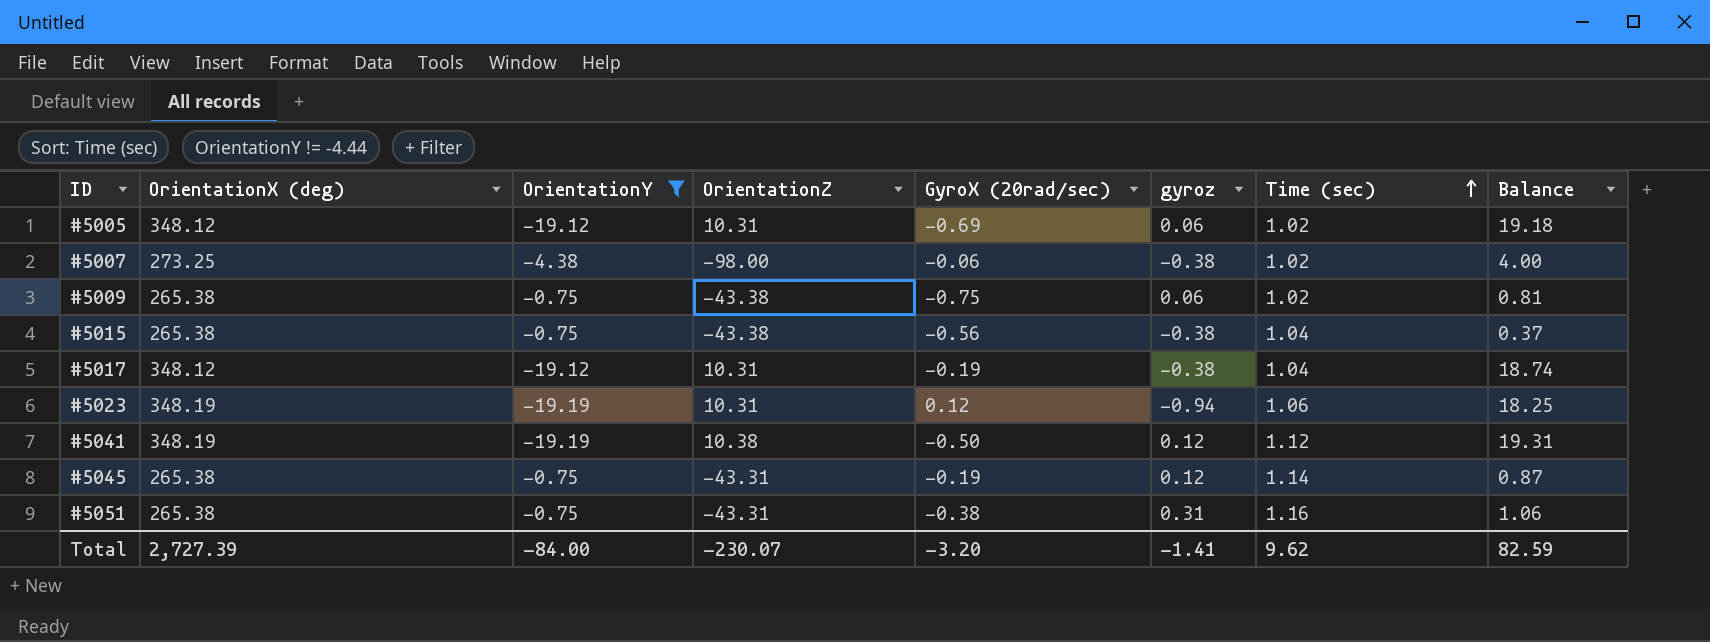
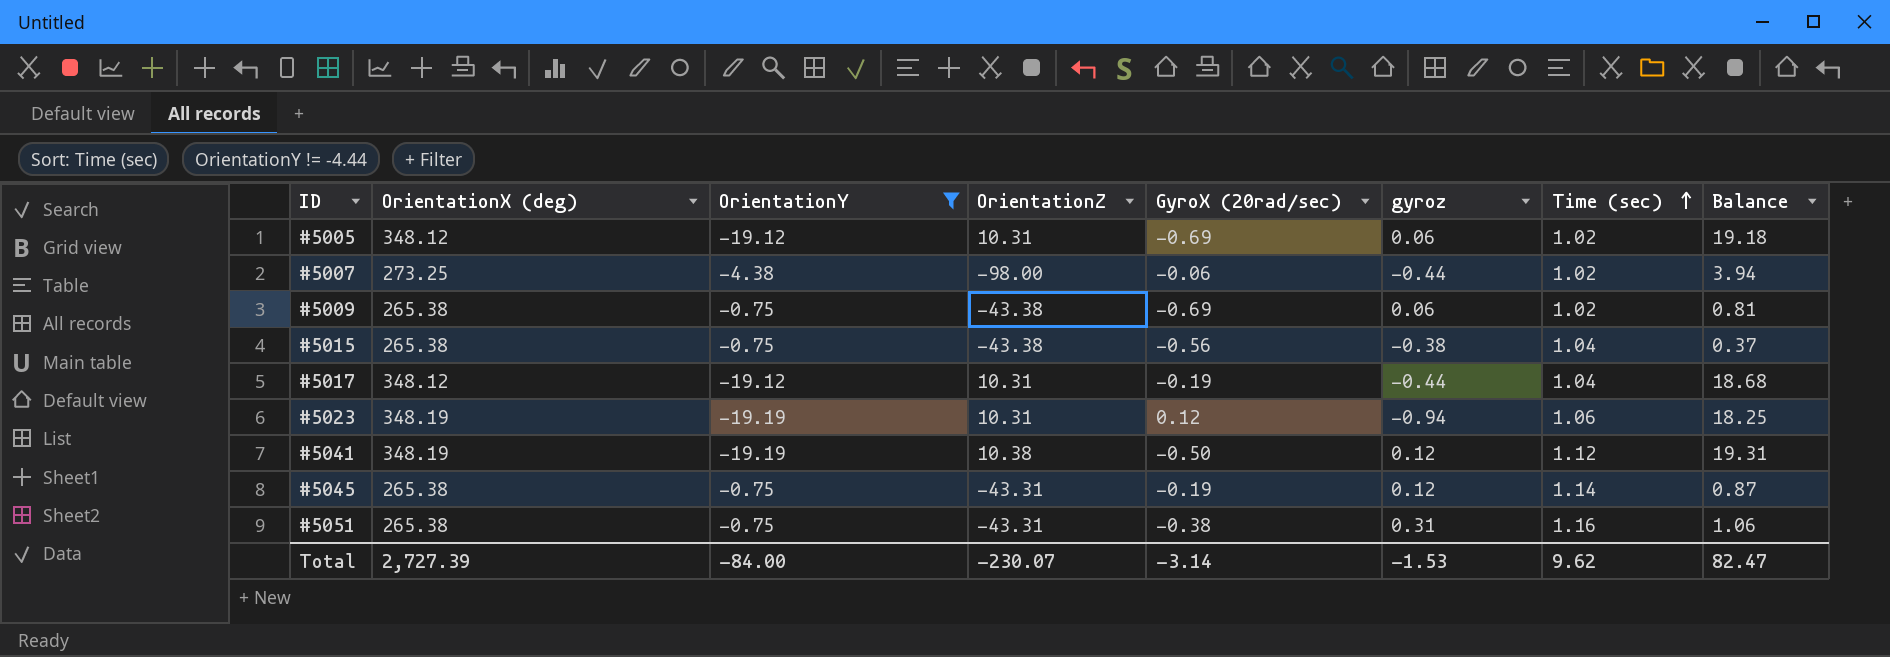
#5007 | gyroz: -0.38 -> -0.44
#5007 | Balance: 4.00 -> 3.94
#5009 | GyroX (20rad/sec): -0.75 -> -0.69
#5017 | gyroz: -0.38 -> -0.44
#5017 | Balance: 18.74 -> 18.68
Total | GyroX (20rad/sec): -3.20 -> -3.14
Total | gyroz: -1.41 -> -1.53
Total | Balance: 82.59 -> 82.47

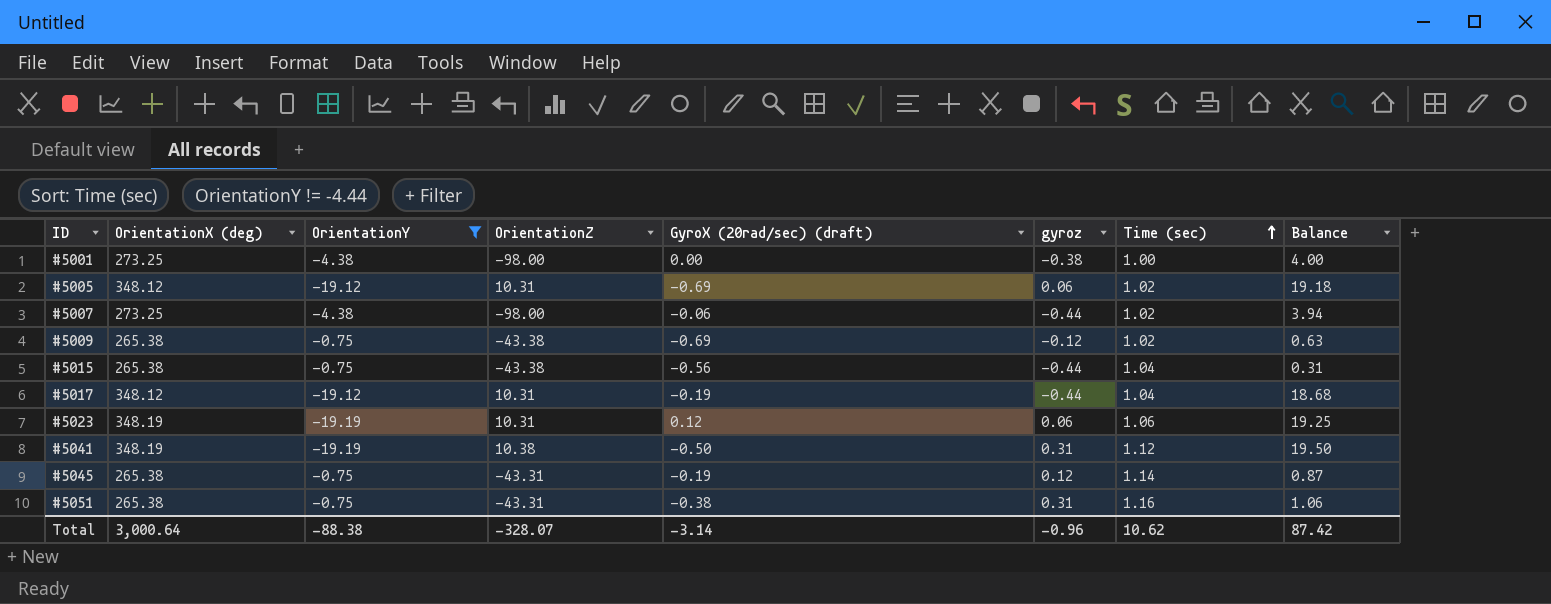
column name: GyroX (20rad/sec) -> GyroX (20rad/sec) (draft)
row #5001: none -> 273.25 | -4.38 | -98.00 | 0.00 | -0.38 | 1.00 | 4.00
#5009 | gyroz: 0.06 -> -0.12
#5009 | Balance: 0.81 -> 0.63
#5015 | gyroz: -0.38 -> -0.44
#5015 | Balance: 0.37 -> 0.31
#5023 | gyroz: -0.94 -> 0.06
#5023 | Balance: 18.25 -> 19.25
#5041 | gyroz: 0.12 -> 0.31
#5041 | Balance: 19.31 -> 19.50
Total | OrientationX (deg): 2,727.39 -> 3,000.64
Total | OrientationY: -84.00 -> -88.38
Total | OrientationZ: -230.07 -> -328.07
Total | gyroz: -1.53 -> -0.96
Total | Time (sec): 9.62 -> 10.62
Total | Balance: 82.47 -> 87.42

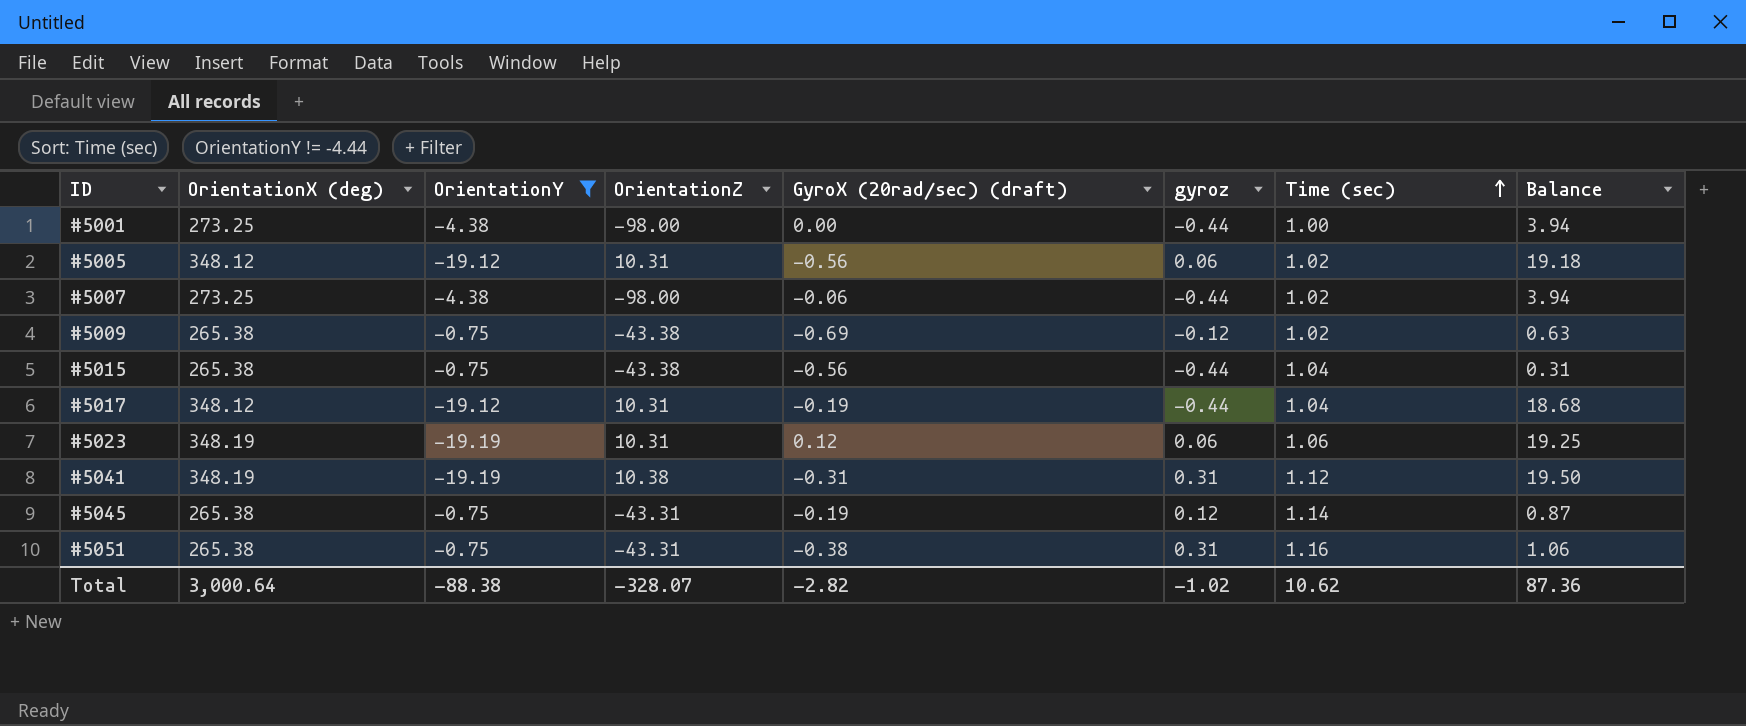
#5001 | gyroz: -0.38 -> -0.44
#5001 | Balance: 4.00 -> 3.94
#5005 | GyroX (20rad/sec) (draft): -0.69 -> -0.56
#5041 | GyroX (20rad/sec) (draft): -0.50 -> -0.31
Total | GyroX (20rad/sec) (draft): -3.14 -> -2.82
Total | gyroz: -0.96 -> -1.02
Total | Balance: 87.42 -> 87.36

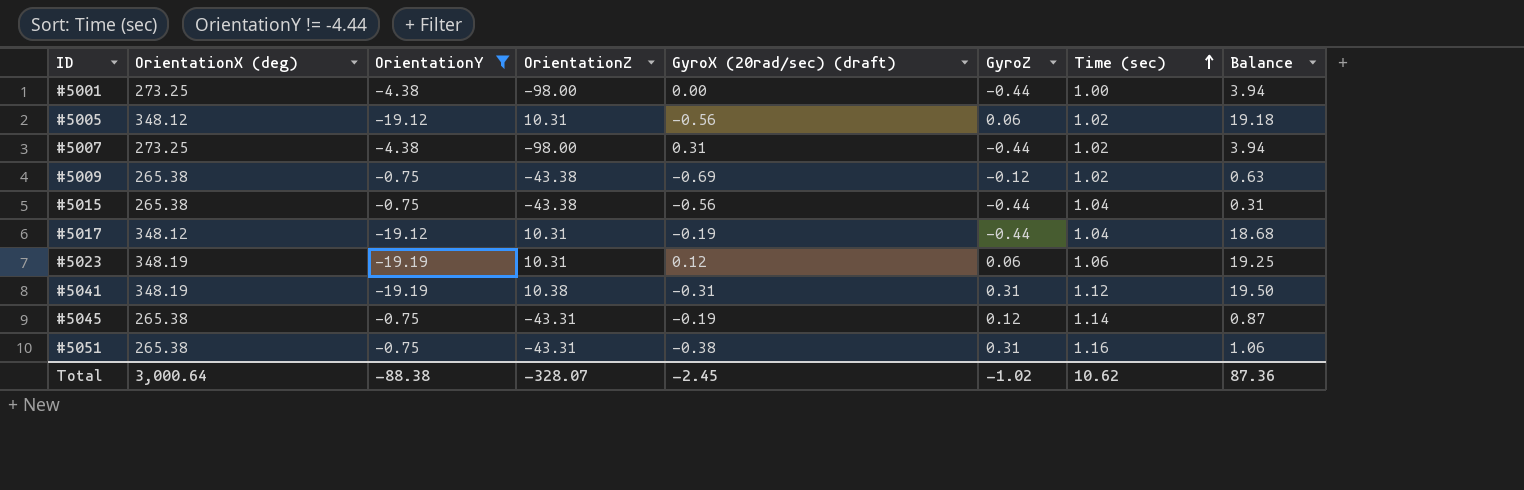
column name: gyroz -> GyroZ
#5007 | GyroX (20rad/sec) (draft): -0.06 -> 0.31
Total | GyroX (20rad/sec) (draft): -2.82 -> -2.45

